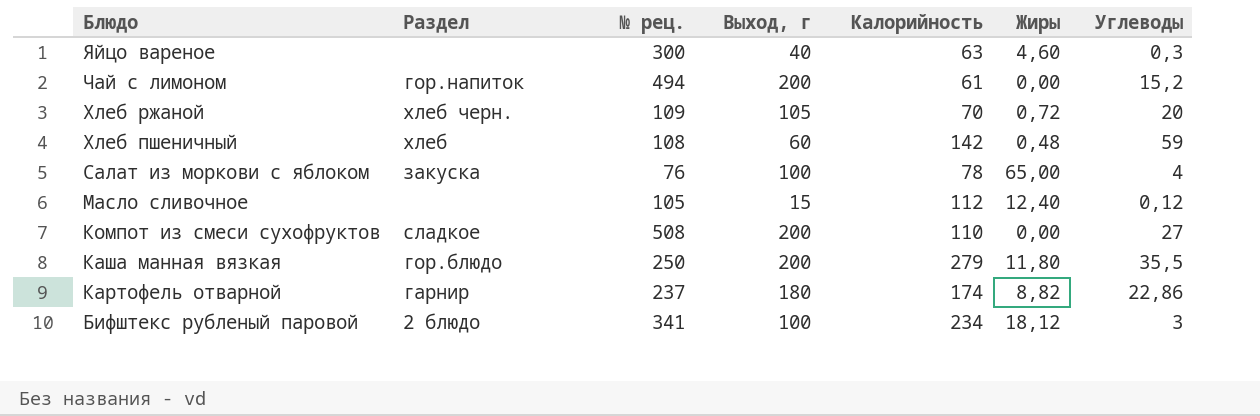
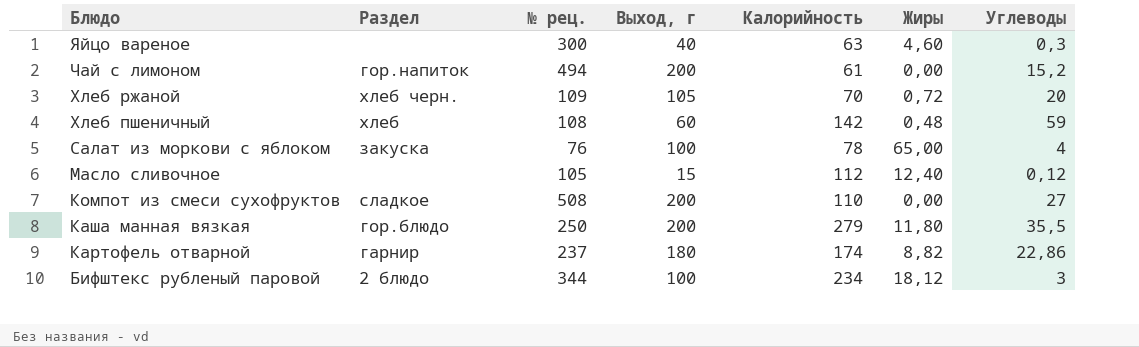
Бифштекс рубленый паровой | № рец.: 341 -> 344

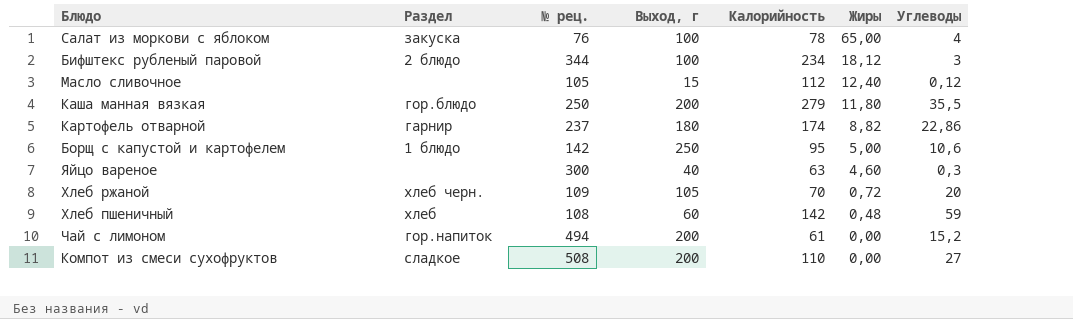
row order: Блюдо descending -> Жиры descending
row Борщ с капустой и картофелем: none -> 1 блюдо | 142 | 250 | 95 | 5,00 | 10,6

